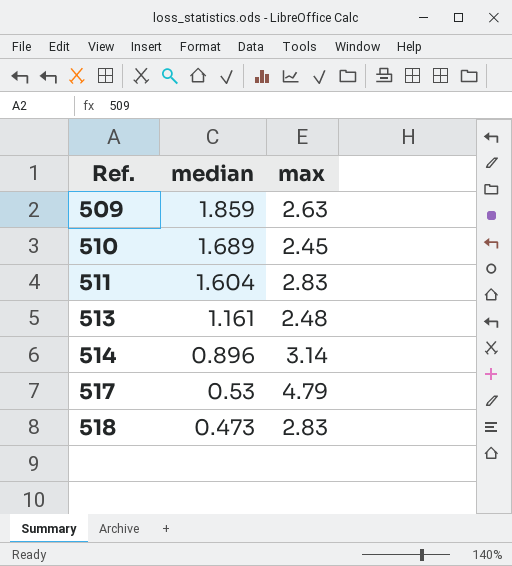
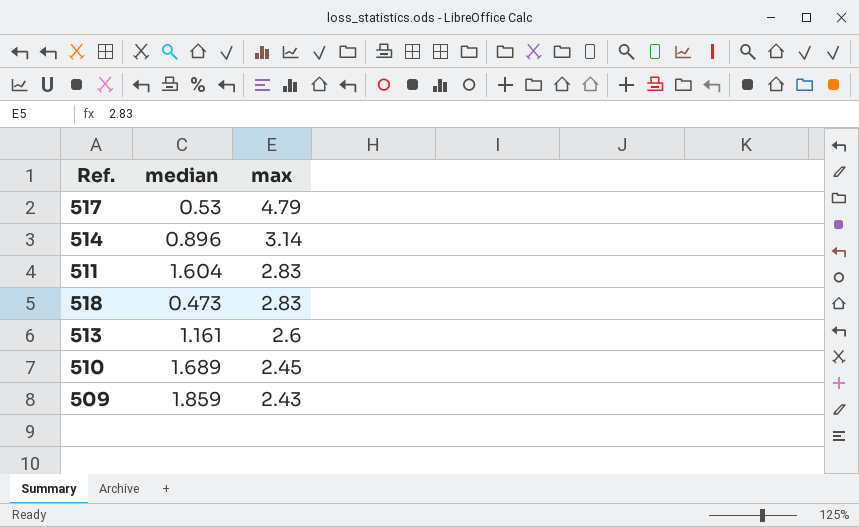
row order: Ref. ascending -> max descending
513 | max: 2.48 -> 2.6
509 | max: 2.63 -> 2.43

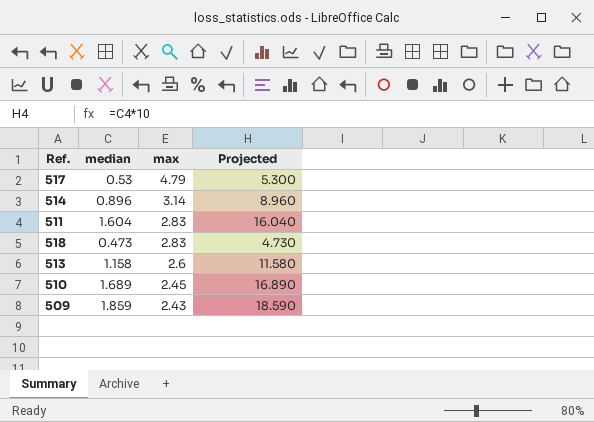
column Projected | formula: none -> [median] * 10
513 | median: 1.161 -> 1.158

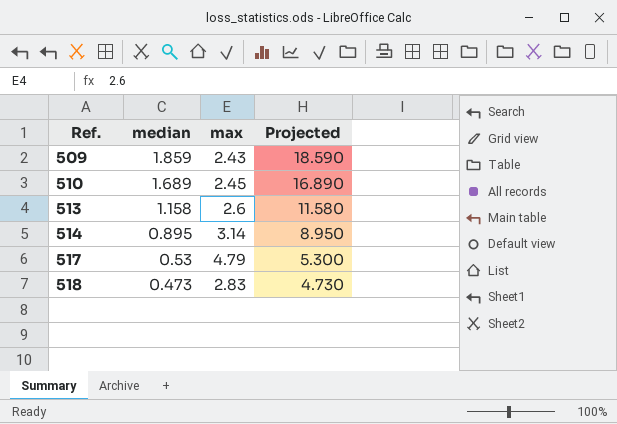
row order: max descending -> Ref. ascending
row 511: 1.604 | 2.83 | 16.040 -> none
514 | median: 0.896 -> 0.895
514 | Projected: 8.960 -> 8.950

